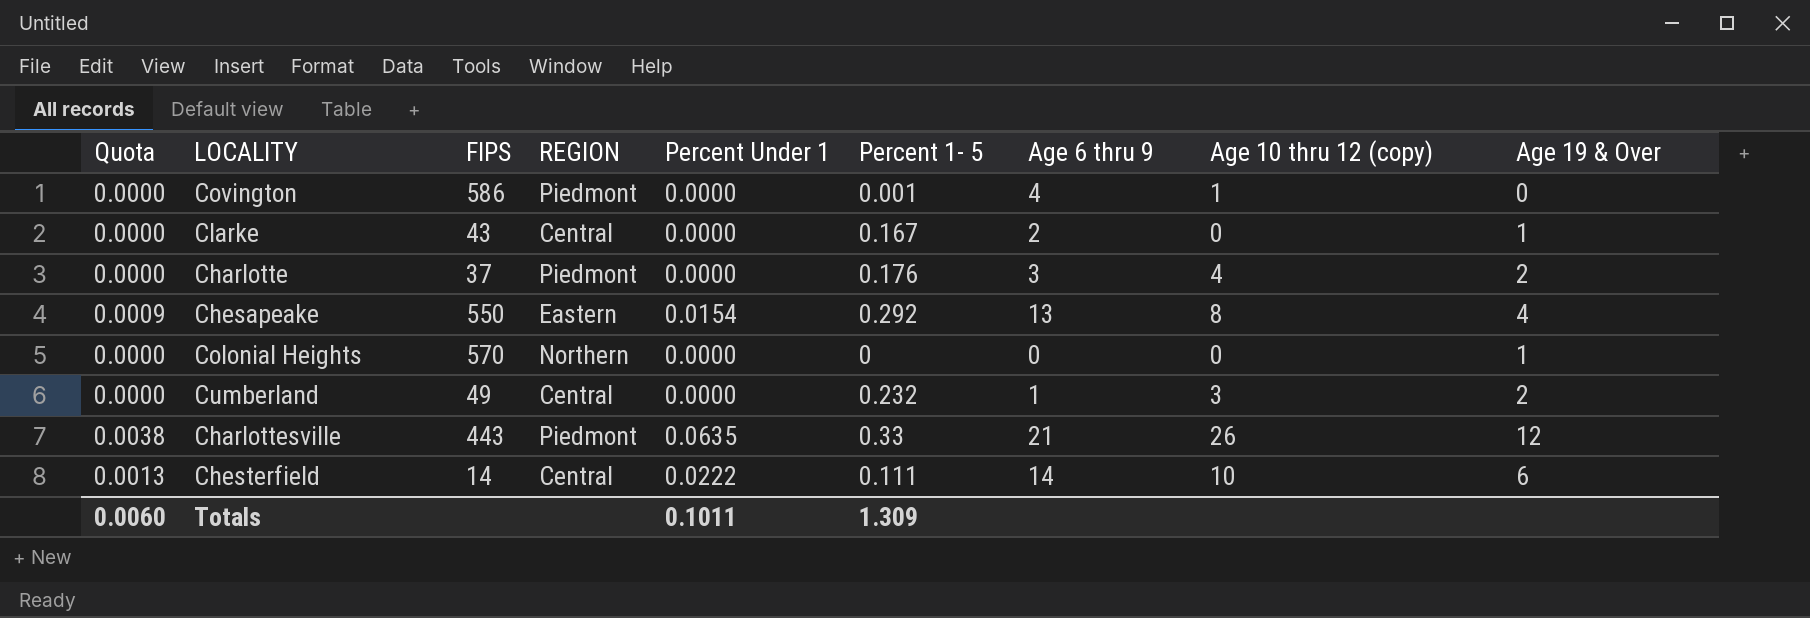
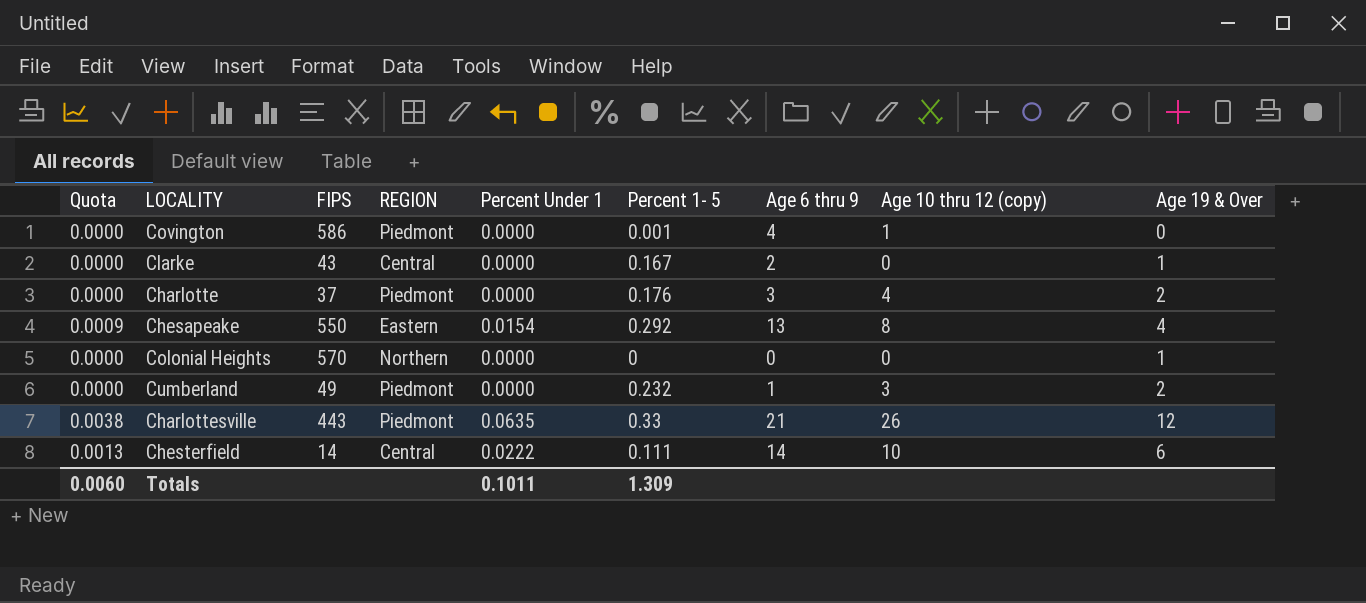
Cumberland | REGION: Central -> Piedmont

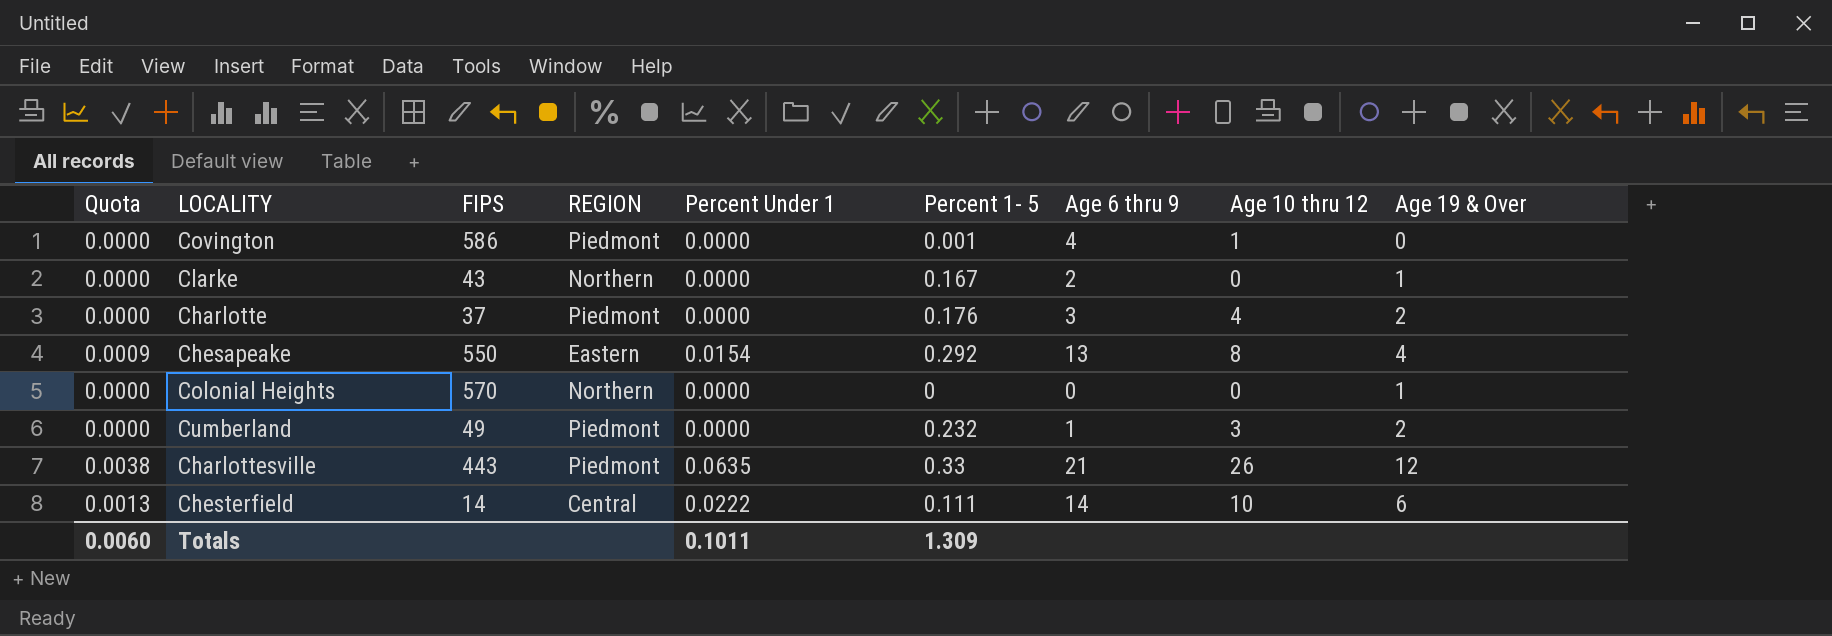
column name: Age 10 thru 12 (copy) -> Age 10 thru 12
Clarke | REGION: Central -> Northern

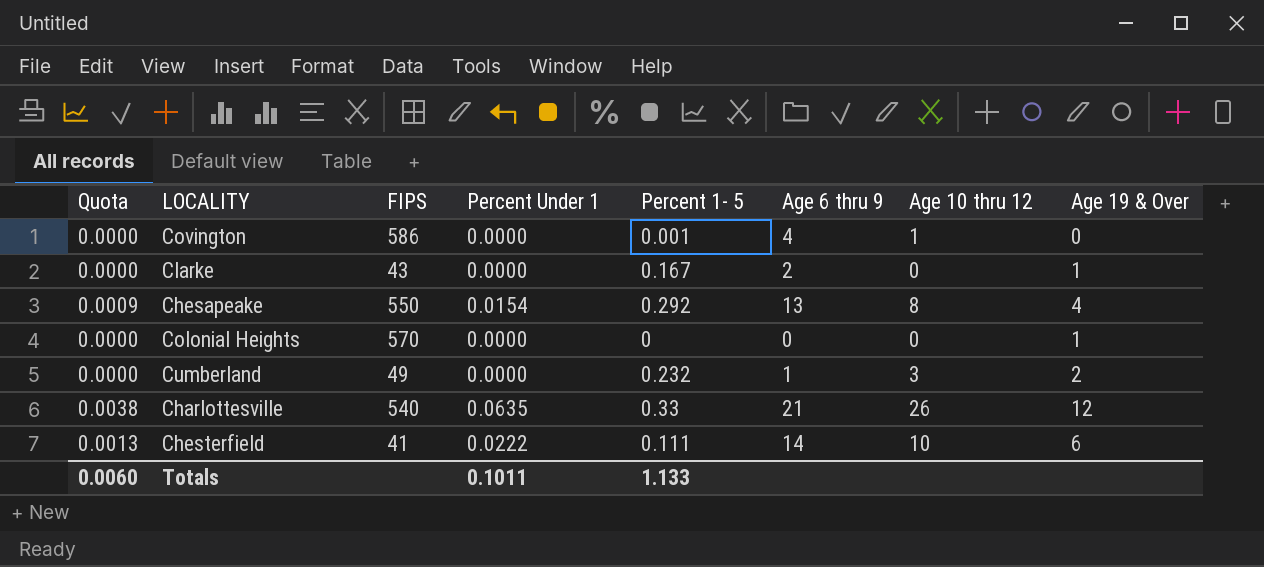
column REGION | position: 4 -> none
row Charlotte: 0.0000 | 37 | Piedmont | 0.0000 | 0.176 | 3 | 4 | 2 -> none
Charlottesville | FIPS: 443 -> 540
Chesterfield | FIPS: 14 -> 41
Totals | Percent 1- 5: 1.309 -> 1.133

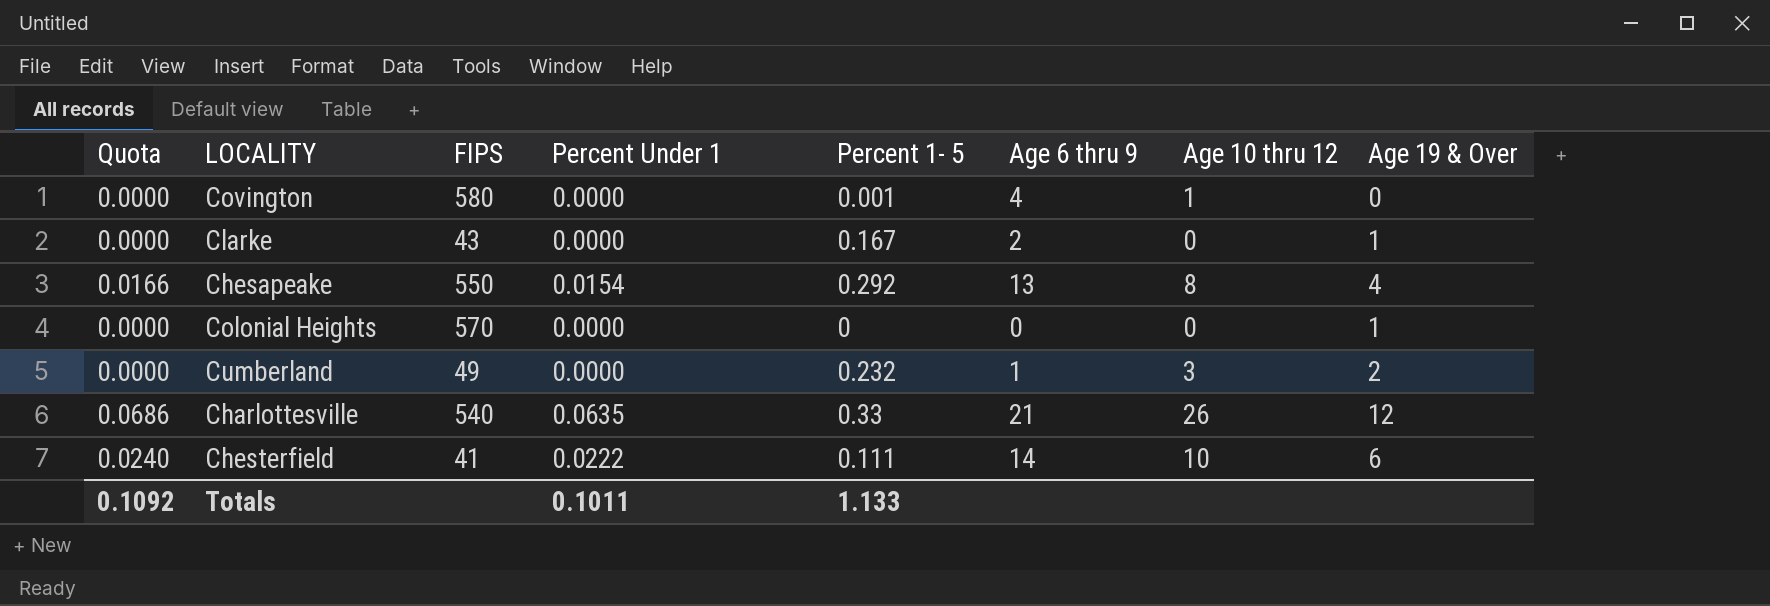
column Quota | formula: [Percent Under 1] * 0.06 -> [Percent Under 1] * 1.08
Covington | FIPS: 586 -> 580
Totals | Quota: 0.0060 -> 0.1092

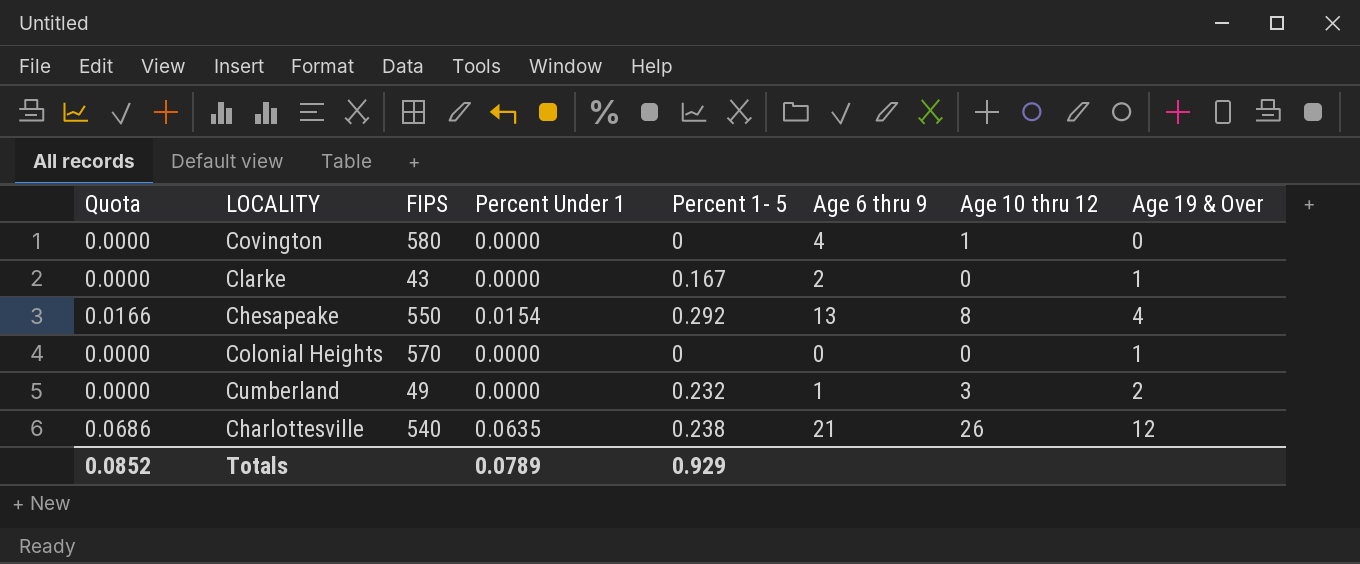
row Chesterfield: 0.0240 | 41 | 0.0222 | 0.111 | 14 | 10 | 6 -> none
Covington | Percent 1- 5: 0.001 -> 0
Charlottesville | Percent 1- 5: 0.33 -> 0.238
Totals | Quota: 0.1092 -> 0.0852
Totals | Percent Under 1: 0.1011 -> 0.0789
Totals | Percent 1- 5: 1.133 -> 0.929

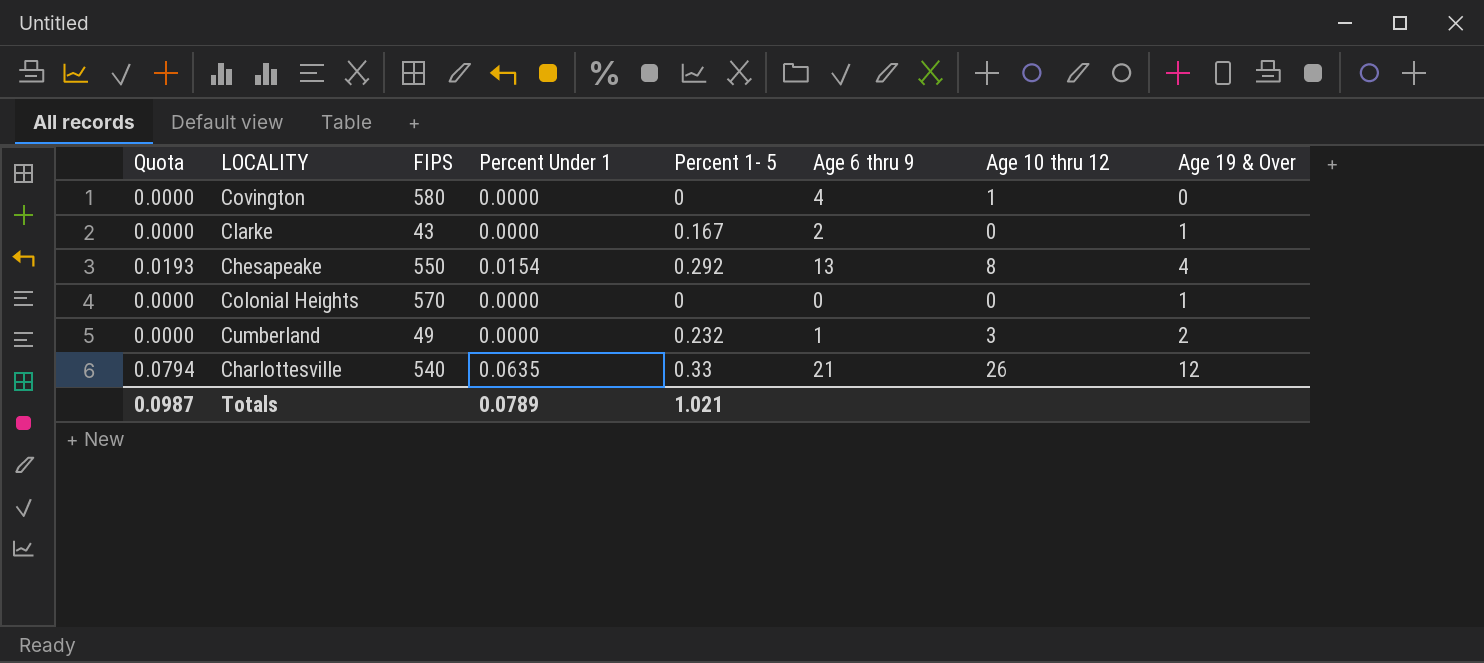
column Quota | formula: [Percent Under 1] * 1.08 -> [Percent Under 1] * 1.25
Charlottesville | Percent 1- 5: 0.238 -> 0.33
Totals | Quota: 0.0852 -> 0.0987
Totals | Percent 1- 5: 0.929 -> 1.021

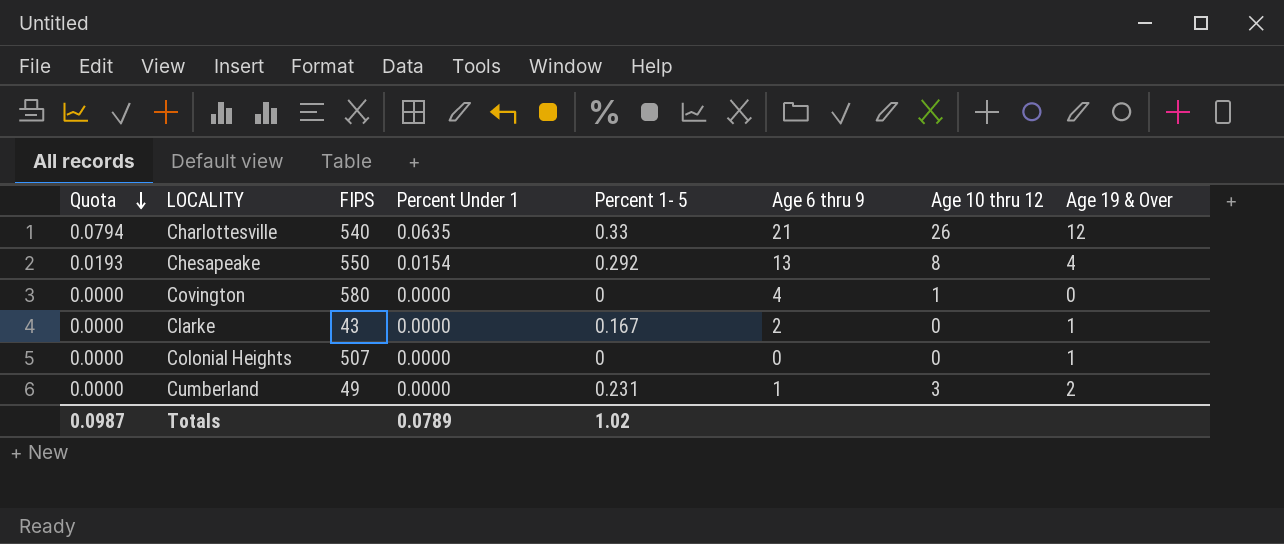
row order: none -> Quota descending
Colonial Heights | FIPS: 570 -> 507
Cumberland | Percent 1- 5: 0.232 -> 0.231
Totals | Percent 1- 5: 1.021 -> 1.02

